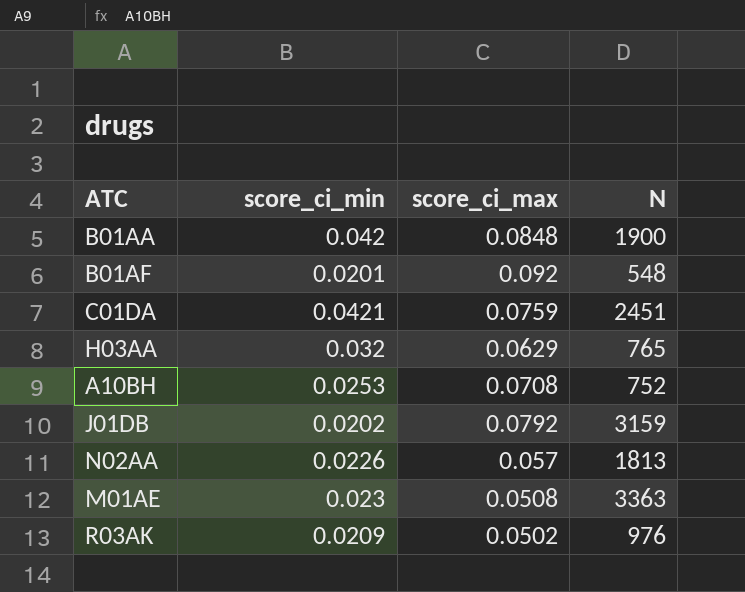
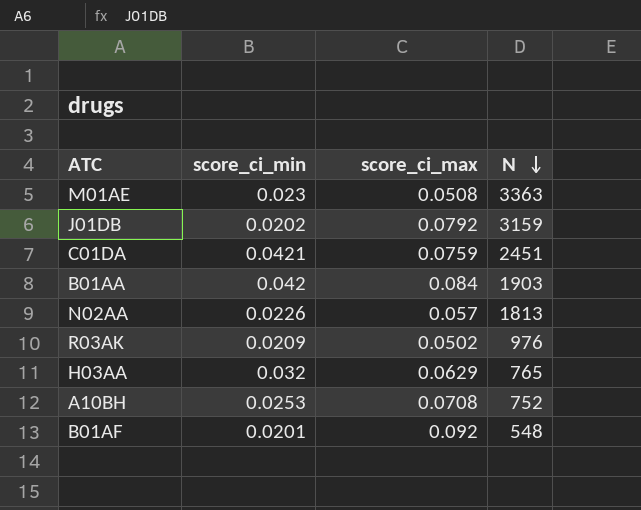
row order: none -> N descending
B01AA | score_ci_max: 0.0848 -> 0.084
B01AA | N: 1900 -> 1903

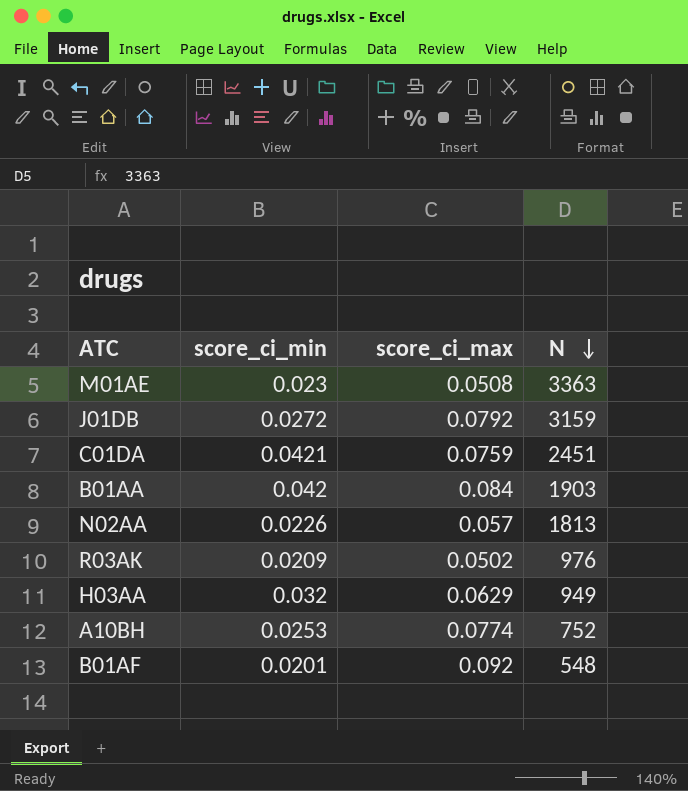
J01DB | score_ci_min: 0.0202 -> 0.0272
H03AA | N: 765 -> 949
A10BH | score_ci_max: 0.0708 -> 0.0774

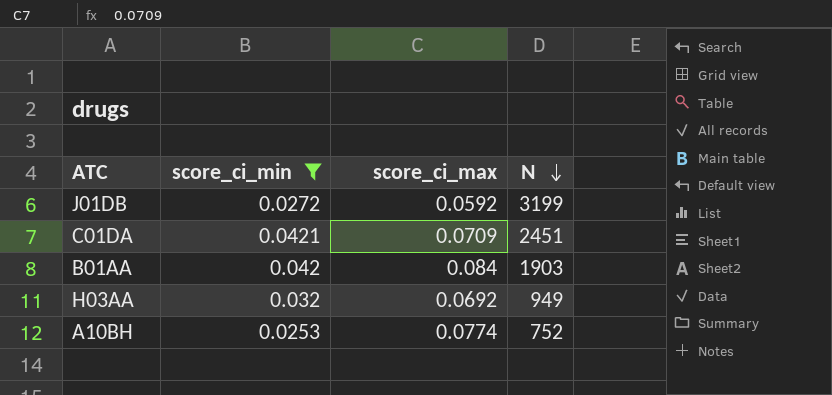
filter: none -> score_ci_min >= 0.0253
J01DB | score_ci_max: 0.0792 -> 0.0592
J01DB | N: 3159 -> 3199
C01DA | score_ci_max: 0.0759 -> 0.0709
H03AA | score_ci_max: 0.0629 -> 0.0692

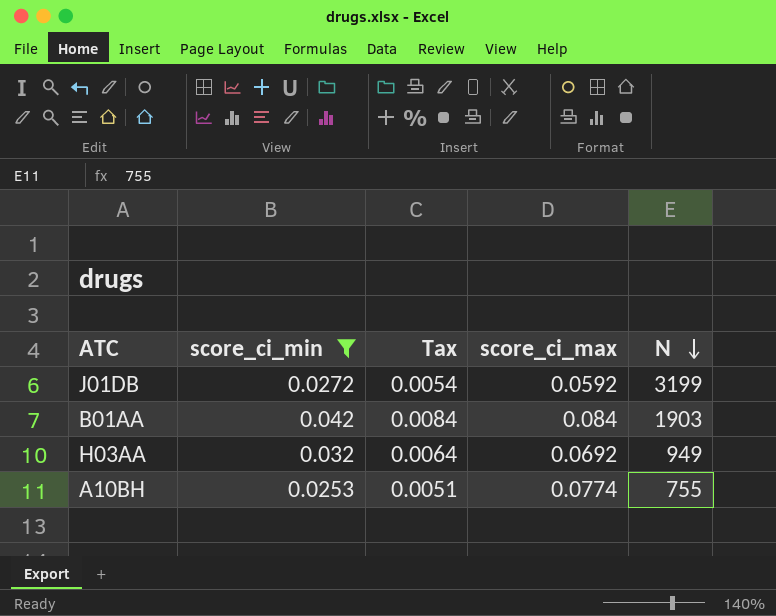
column Tax | formula: none -> [score_ci_min] * 0.2
row C01DA: 0.0421 | 0.0709 | 2451 -> none
A10BH | N: 752 -> 755

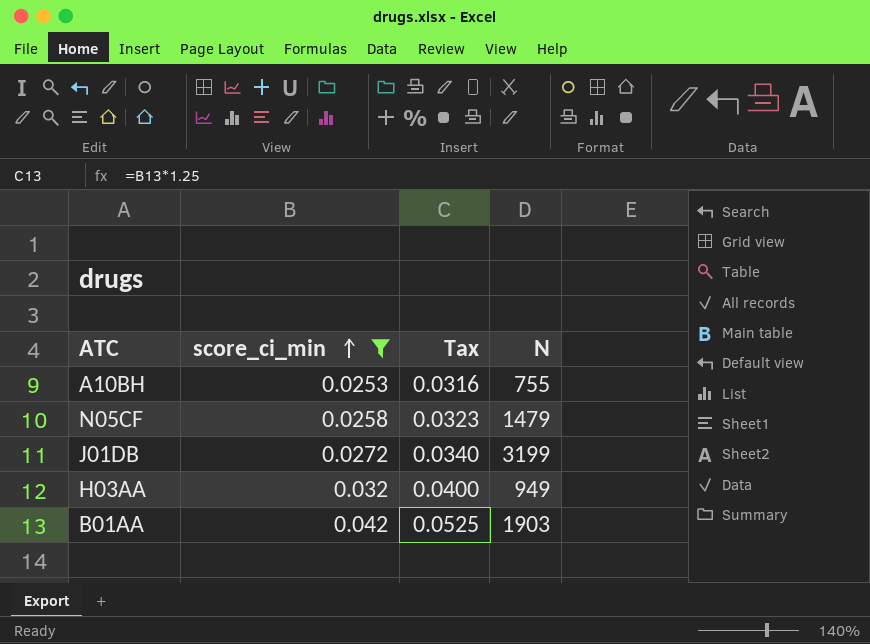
row order: N descending -> score_ci_min ascending
column score_ci_max | position: 4 -> none
column Tax | formula: [score_ci_min] * 0.2 -> [score_ci_min] * 1.25
row N05CF: none -> 0.0258 | 0.0323 | 1479

